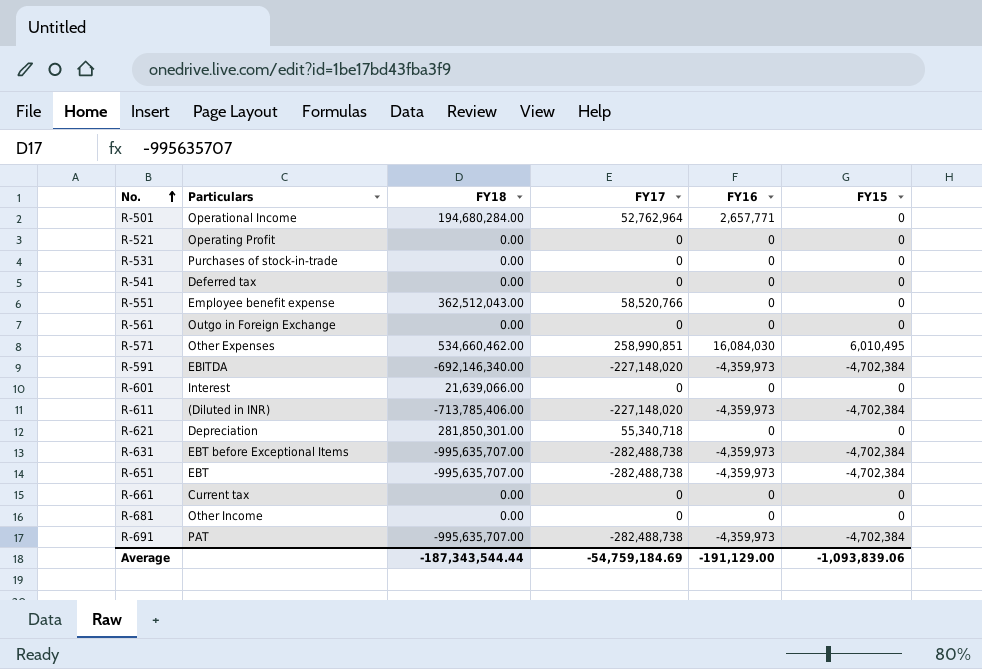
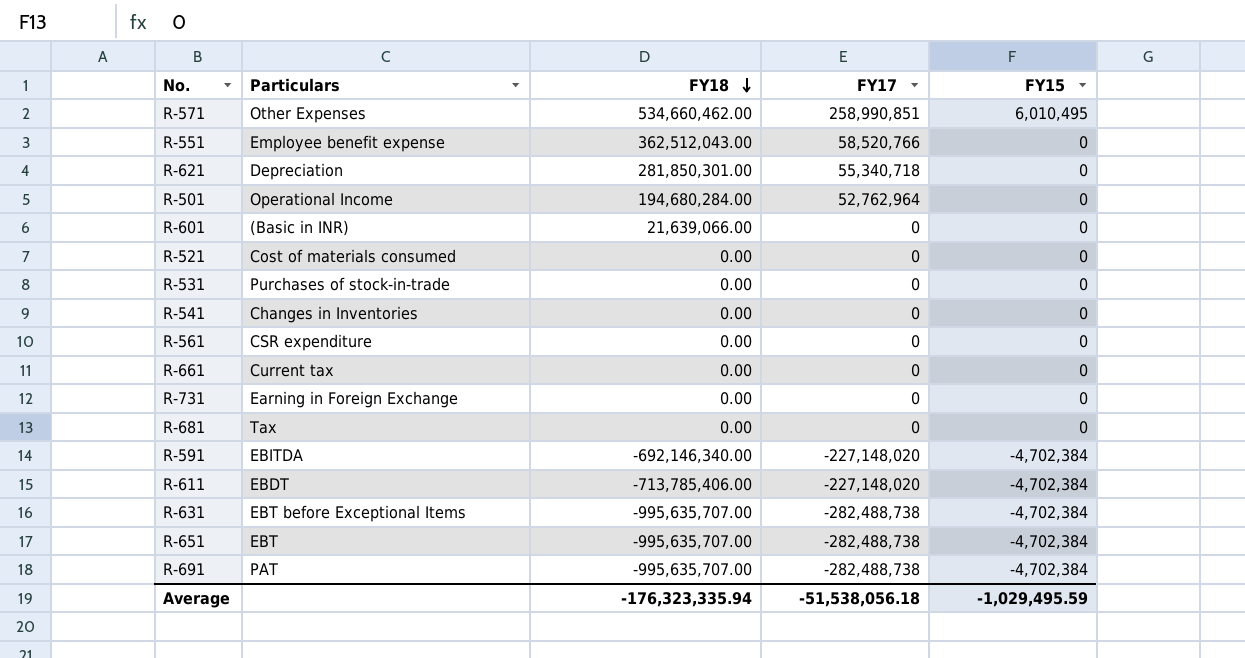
row order: No. ascending -> FY18 descending
column FY16 | position: 5 -> none
R-601 | Particulars: Interest -> (Basic in INR)
R-521 | Particulars: Operating Profit -> Cost of materials consumed
R-541 | Particulars: Deferred tax -> Changes in Inventories
R-561 | Particulars: Outgo in Foreign Exchange -> CSR expenditure
row R-731: none -> Earning in Foreign Exchange | 0.00 | 0 | 0
R-681 | Particulars: Other Income -> Tax
R-611 | Particulars: (Diluted in INR) -> EBDT
Average | FY18: -187,343,544.44 -> -176,323,335.94
Average | FY17: -54,759,184.69 -> -51,538,056.18
Average | FY15: -1,093,839.06 -> -1,029,495.59

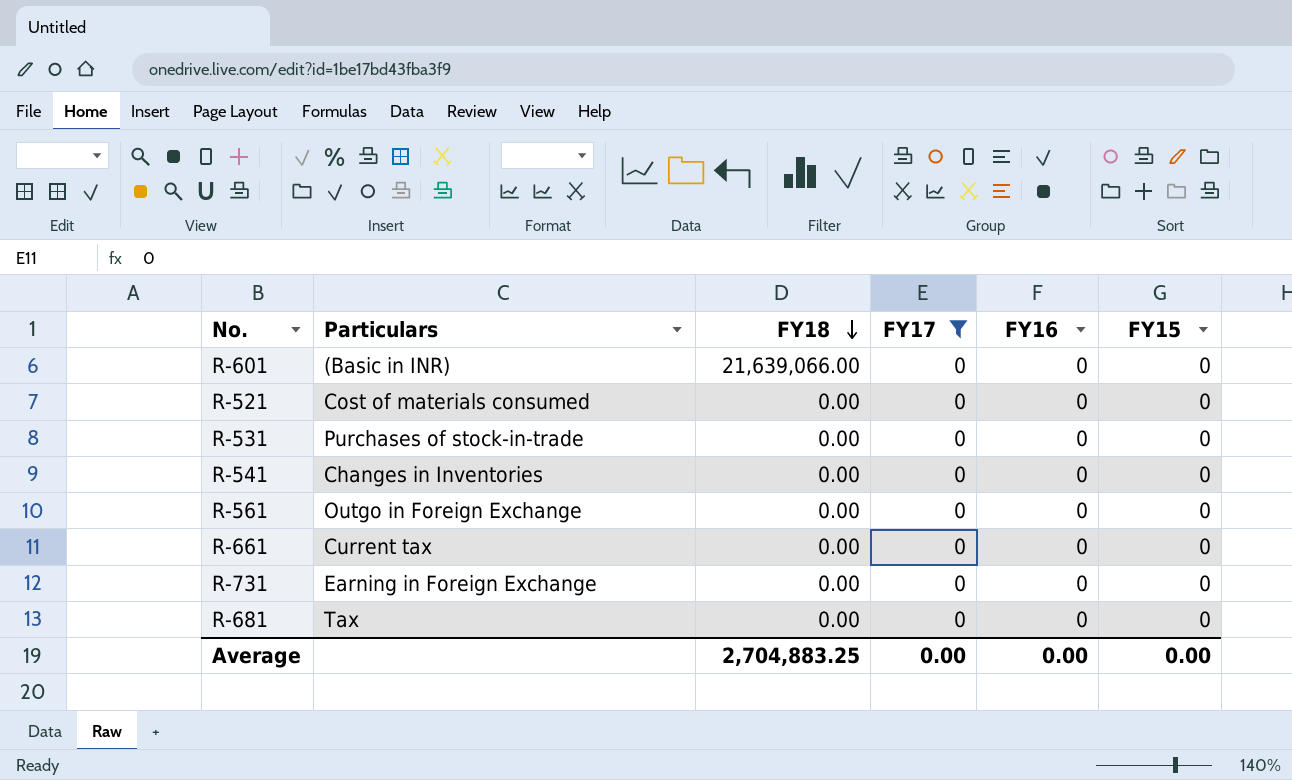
filter: none -> FY17 = 0
column FY16 | position: none -> 5
R-561 | Particulars: CSR expenditure -> Outgo in Foreign Exchange
Average | FY18: -176,323,335.94 -> 2,704,883.25
Average | FY17: -51,538,056.18 -> 0.00
Average | FY15: -1,029,495.59 -> 0.00

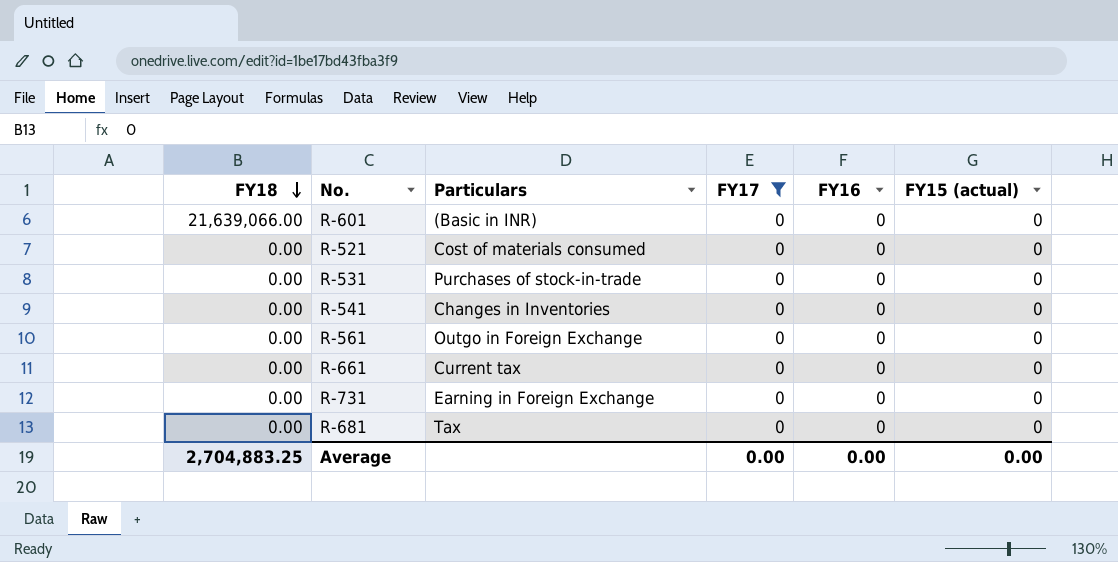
column FY18 | position: 3 -> 1
column name: FY15 -> FY15 (actual)

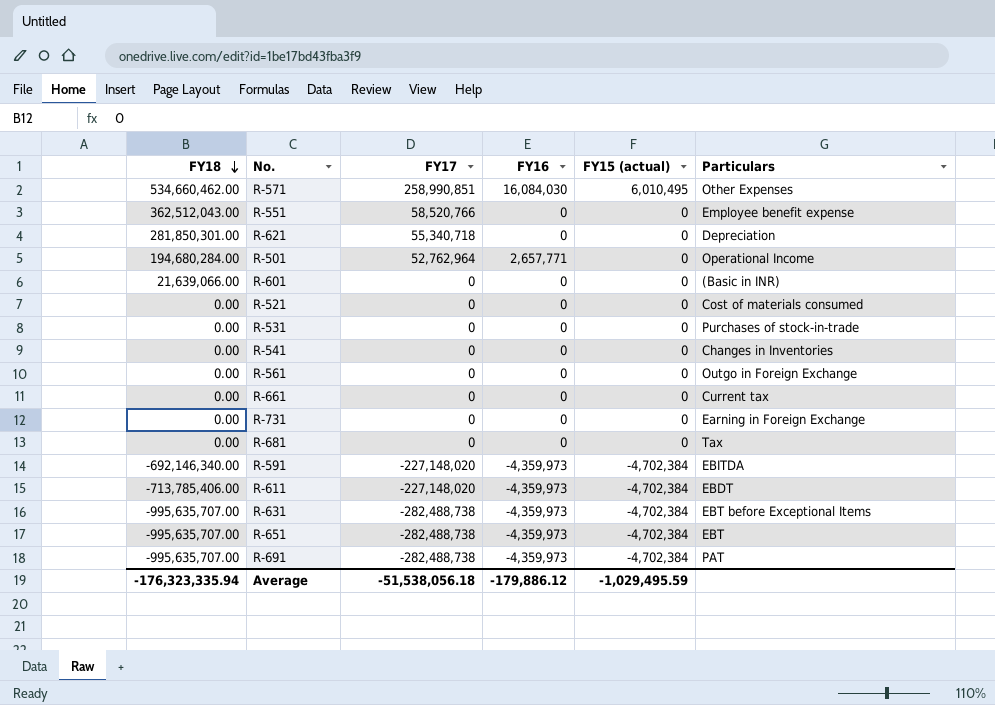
filter: FY17 = 0 -> none
column Particulars | position: 3 -> 6
Average | FY18: 2,704,883.25 -> -176,323,335.94
Average | FY17: 0.00 -> -51,538,056.18
Average | FY16: 0.00 -> -179,886.12
Average | FY15 (actual): 0.00 -> -1,029,495.59

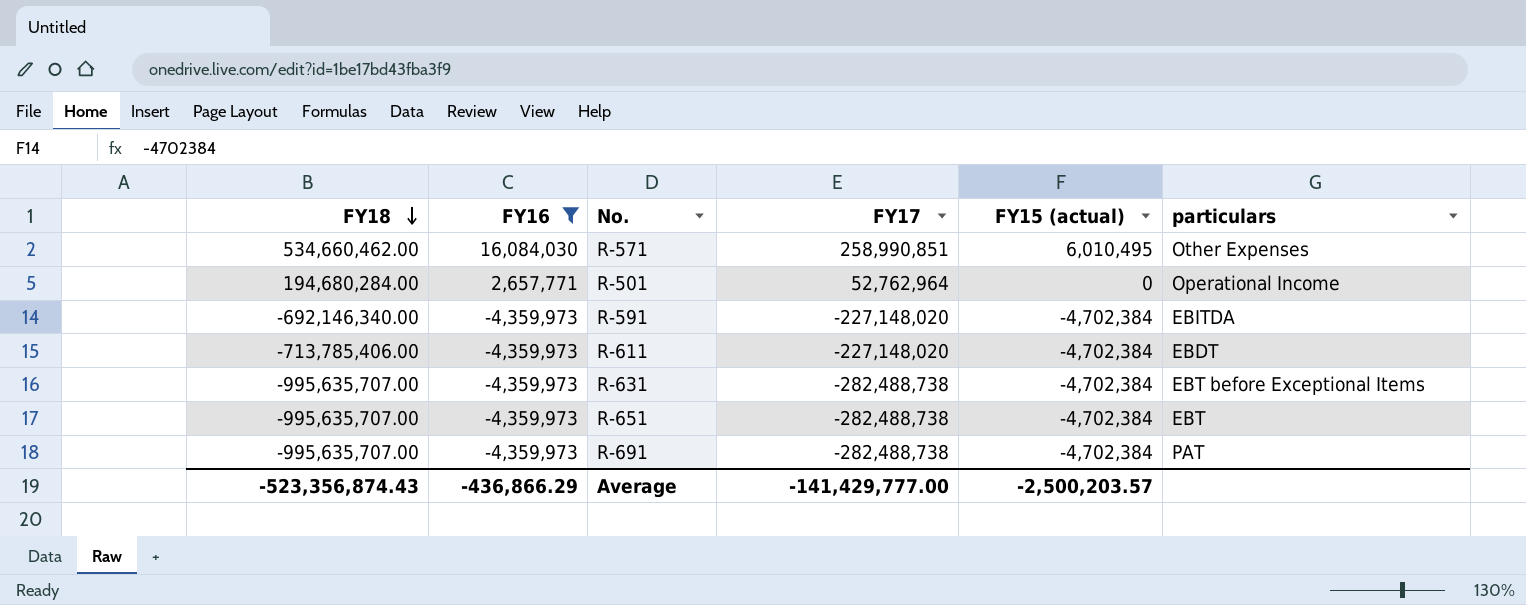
filter: none -> FY16 != 0
column FY16 | position: 4 -> 2
column name: Particulars -> particulars
Average | FY18: -176,323,335.94 -> -523,356,874.43
Average | FY16: -179,886.12 -> -436,866.29
Average | FY17: -51,538,056.18 -> -141,429,777.00
Average | FY15 (actual): -1,029,495.59 -> -2,500,203.57

